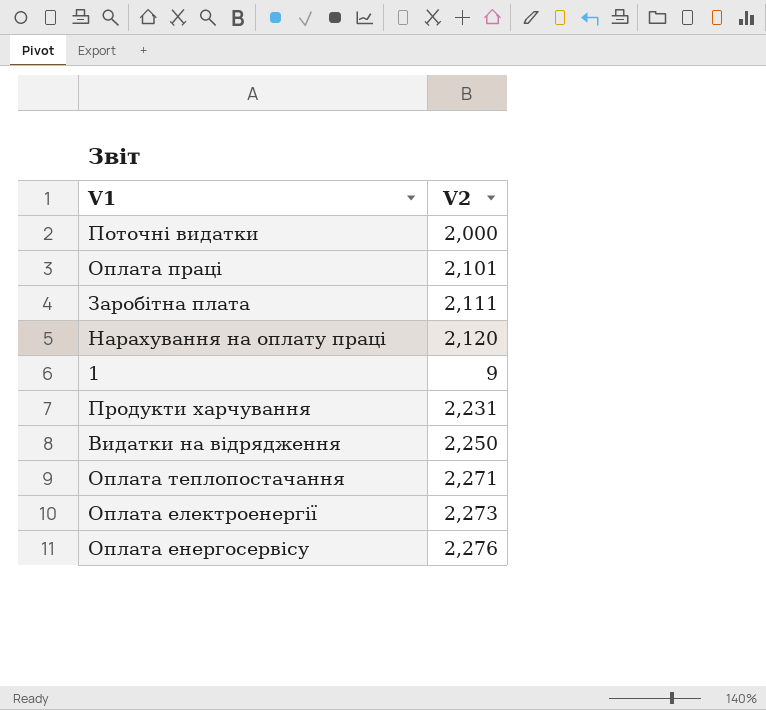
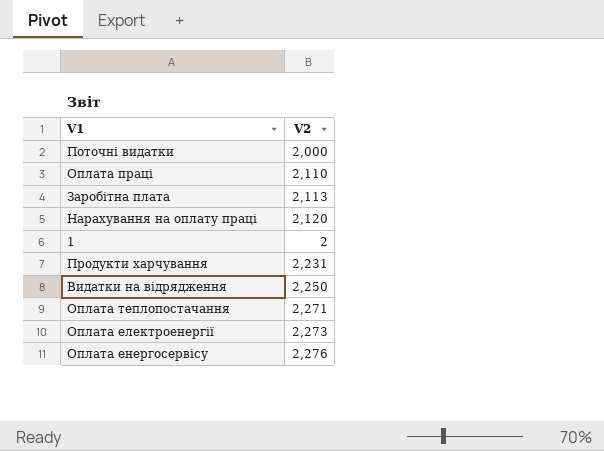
Оплата праці | V2: 2,101 -> 2,110
Заробітна плата | V2: 2,111 -> 2,113
1 | V2: 9 -> 2

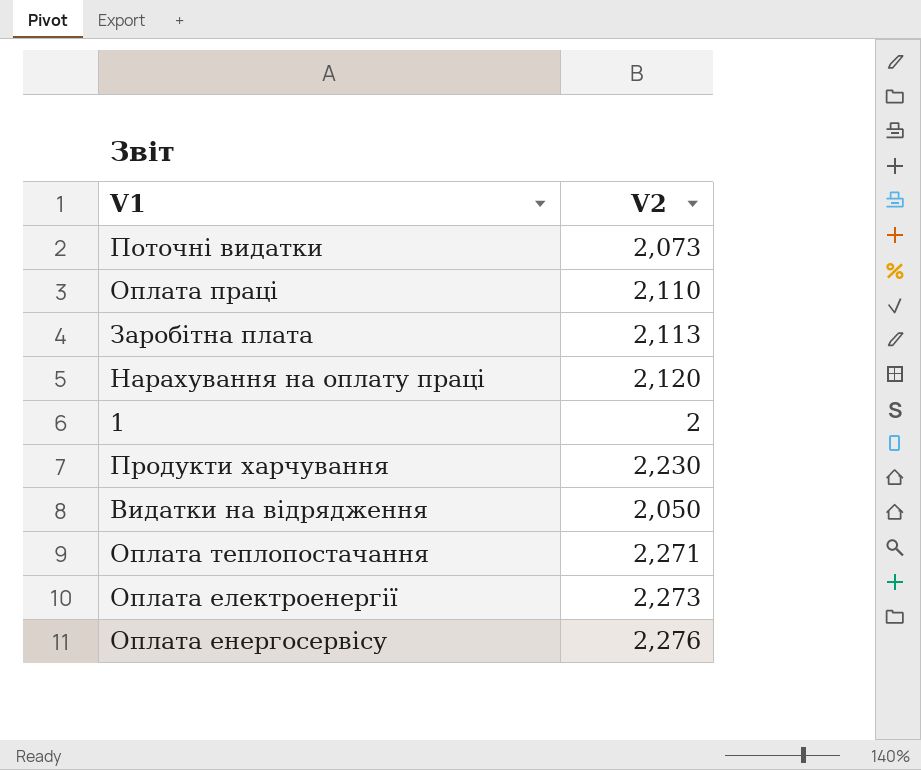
Поточні видатки | V2: 2,000 -> 2,073
Продукти харчування | V2: 2,231 -> 2,230
Видатки на відрядження | V2: 2,250 -> 2,050

